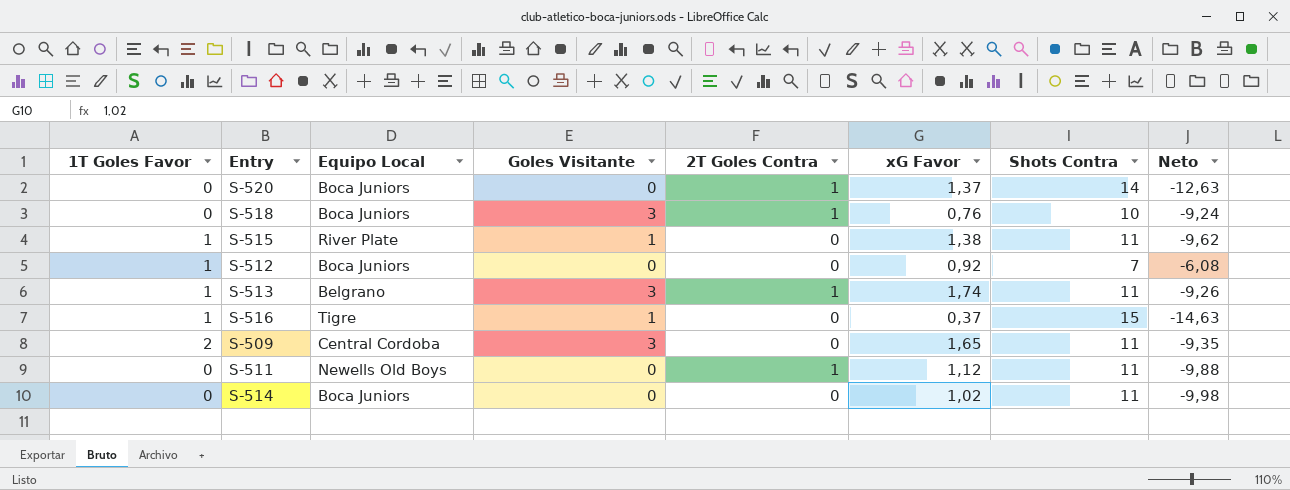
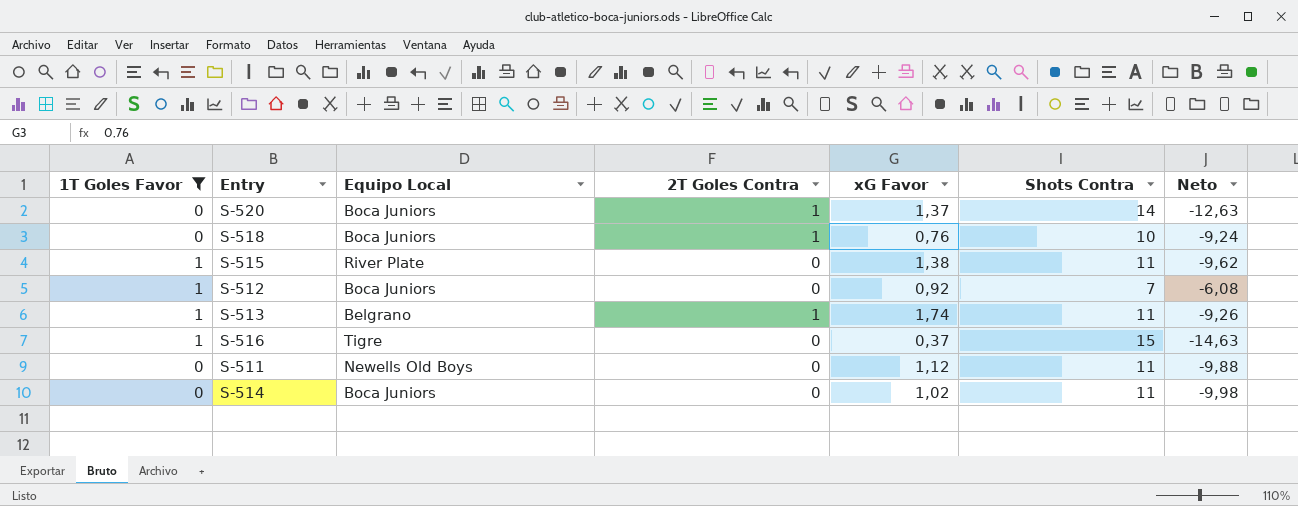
filter: none -> 1T Goles Favor != 2
column Goles Visitante | position: 4 -> none
S-511 | 2T Goles Contra: 1 -> 0

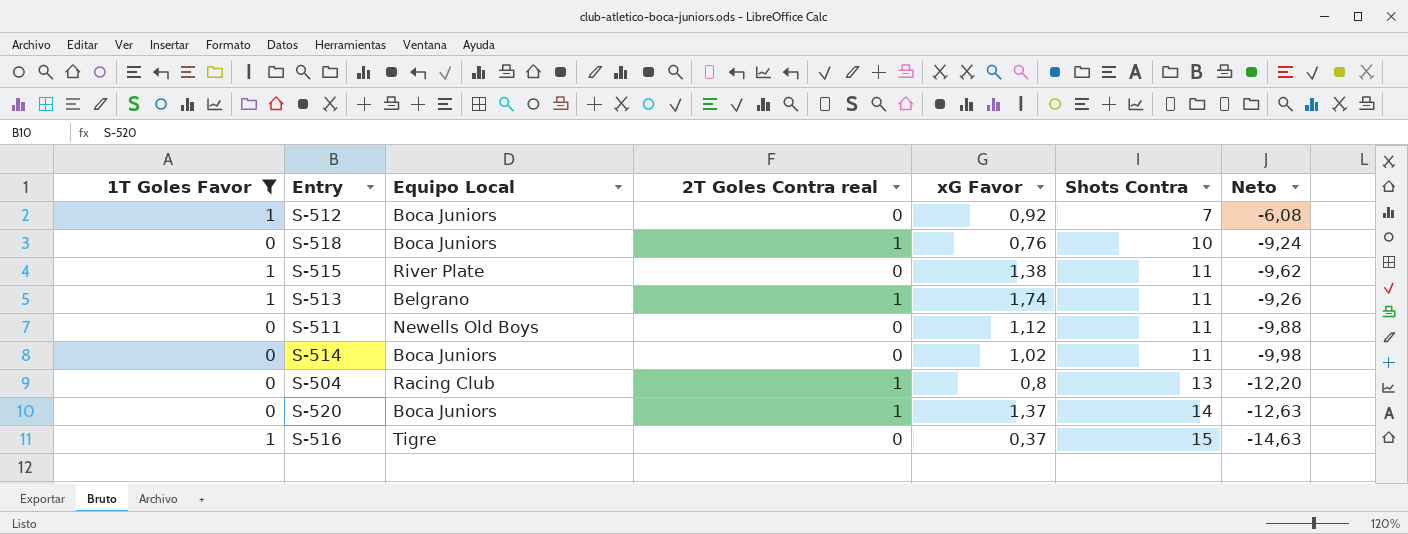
row order: none -> Shots Contra ascending
column name: 2T Goles Contra -> 2T Goles Contra real
row S-504: none -> 0 | Racing Club | 1 | 0,8 | 13 | -12,20

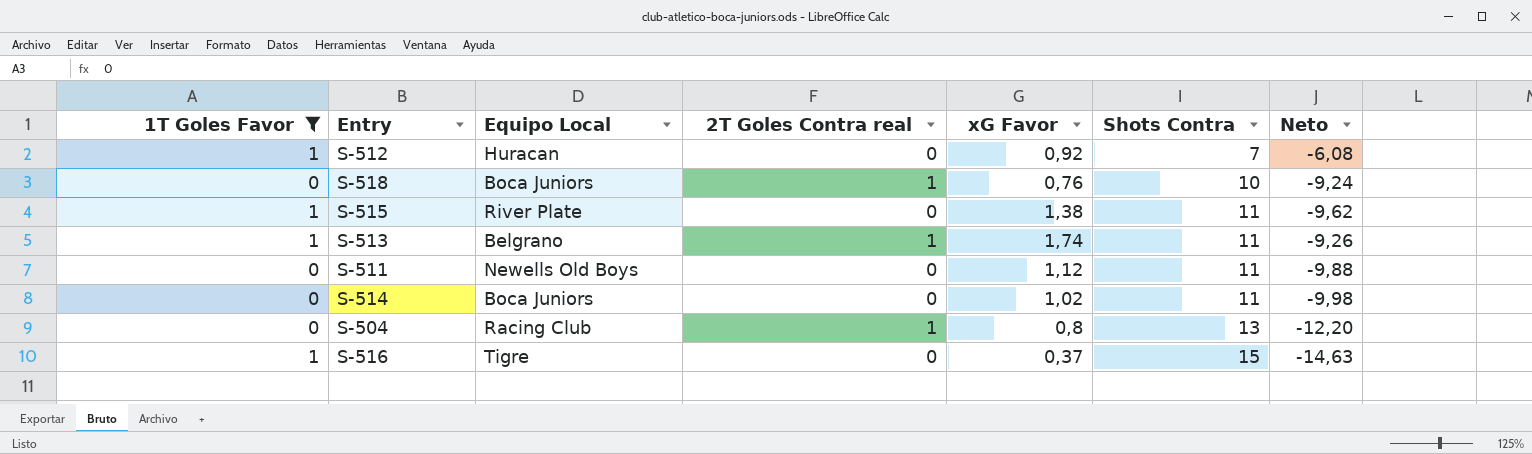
row S-520: 0 | Boca Juniors | 1 | 1,37 | 14 | -12,63 -> none
S-512 | Equipo Local: Boca Juniors -> Huracan

